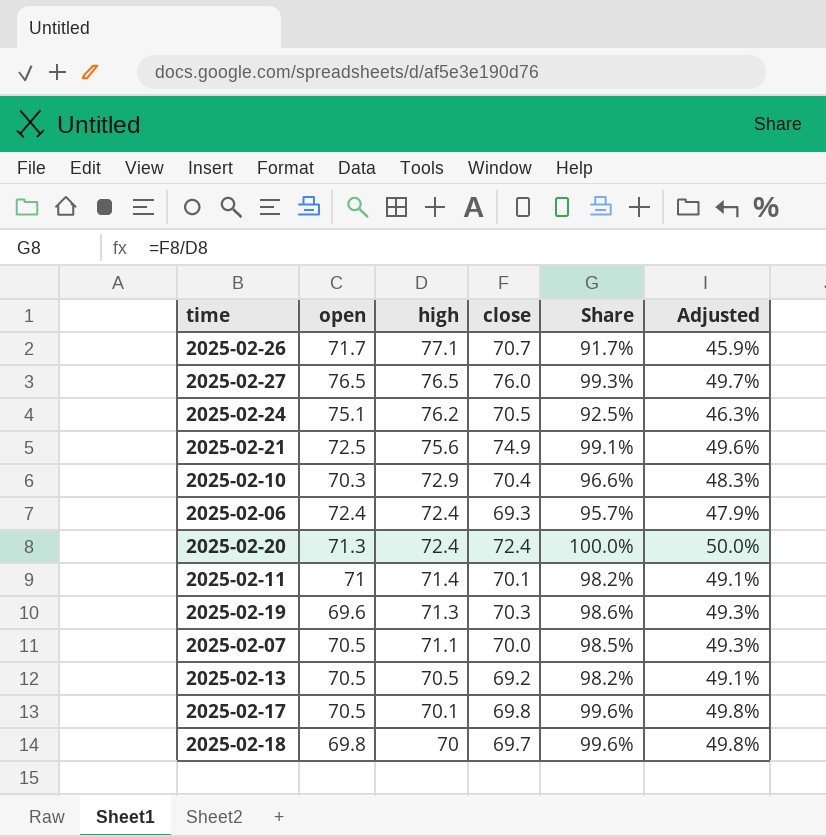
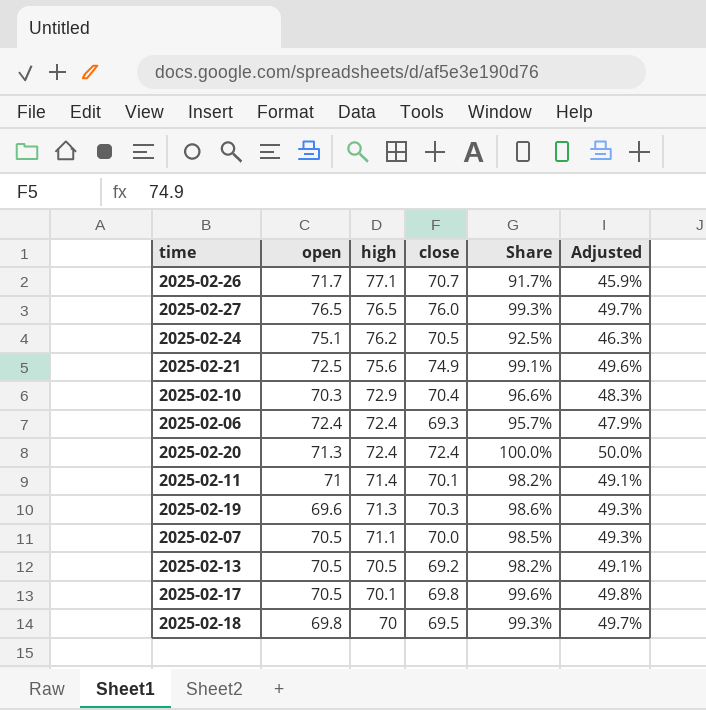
2025-02-18 | close: 69.7 -> 69.5
2025-02-18 | Share: 99.6% -> 99.3%
2025-02-18 | Adjusted: 49.8% -> 49.7%

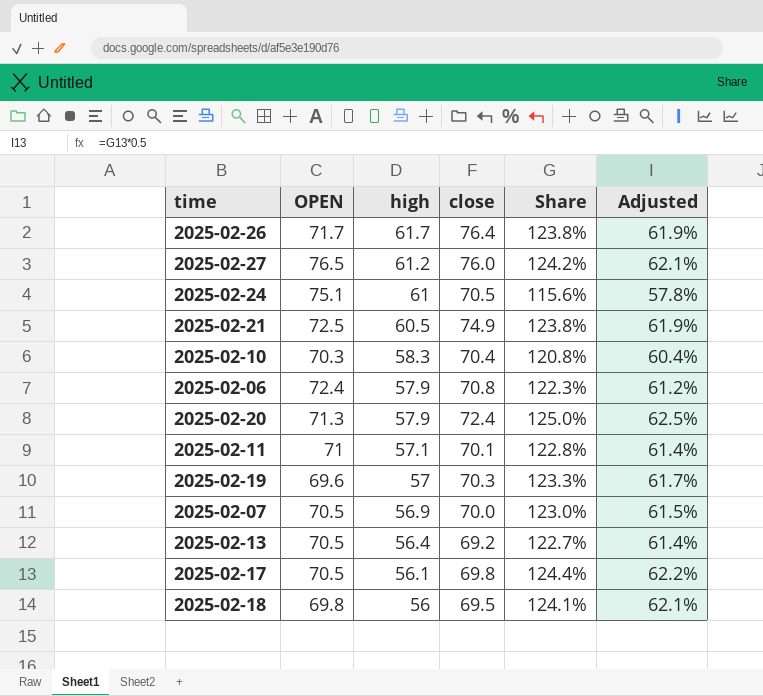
column name: open -> OPEN
2025-02-26 | high: 77.1 -> 61.7
2025-02-26 | close: 70.7 -> 76.4
2025-02-26 | Share: 91.7% -> 123.8%
2025-02-26 | Adjusted: 45.9% -> 61.9%
2025-02-27 | high: 76.5 -> 61.2
2025-02-27 | Share: 99.3% -> 124.2%
2025-02-27 | Adjusted: 49.7% -> 62.1%
2025-02-24 | high: 76.2 -> 61
2025-02-24 | Share: 92.5% -> 115.6%
2025-02-24 | Adjusted: 46.3% -> 57.8%
2025-02-21 | high: 75.6 -> 60.5
2025-02-21 | Share: 99.1% -> 123.8%
2025-02-21 | Adjusted: 49.6% -> 61.9%
2025-02-10 | high: 72.9 -> 58.3
2025-02-10 | Share: 96.6% -> 120.8%
2025-02-10 | Adjusted: 48.3% -> 60.4%
2025-02-06 | high: 72.4 -> 57.9
2025-02-06 | close: 69.3 -> 70.8
2025-02-06 | Share: 95.7% -> 122.3%
2025-02-06 | Adjusted: 47.9% -> 61.2%
2025-02-20 | high: 72.4 -> 57.9
2025-02-20 | Share: 100.0% -> 125.0%
2025-02-20 | Adjusted: 50.0% -> 62.5%
2025-02-11 | high: 71.4 -> 57.1
2025-02-11 | Share: 98.2% -> 122.8%
2025-02-11 | Adjusted: 49.1% -> 61.4%
2025-02-19 | high: 71.3 -> 57
2025-02-19 | Share: 98.6% -> 123.3%
2025-02-19 | Adjusted: 49.3% -> 61.7%
2025-02-07 | high: 71.1 -> 56.9
2025-02-07 | Share: 98.5% -> 123.0%
2025-02-07 | Adjusted: 49.3% -> 61.5%
2025-02-13 | high: 70.5 -> 56.4
2025-02-13 | Share: 98.2% -> 122.7%
2025-02-13 | Adjusted: 49.1% -> 61.4%
2025-02-17 | high: 70.1 -> 56.1
2025-02-17 | Share: 99.6% -> 124.4%
2025-02-17 | Adjusted: 49.8% -> 62.2%
2025-02-18 | high: 70 -> 56
2025-02-18 | Share: 99.3% -> 124.1%
2025-02-18 | Adjusted: 49.7% -> 62.1%

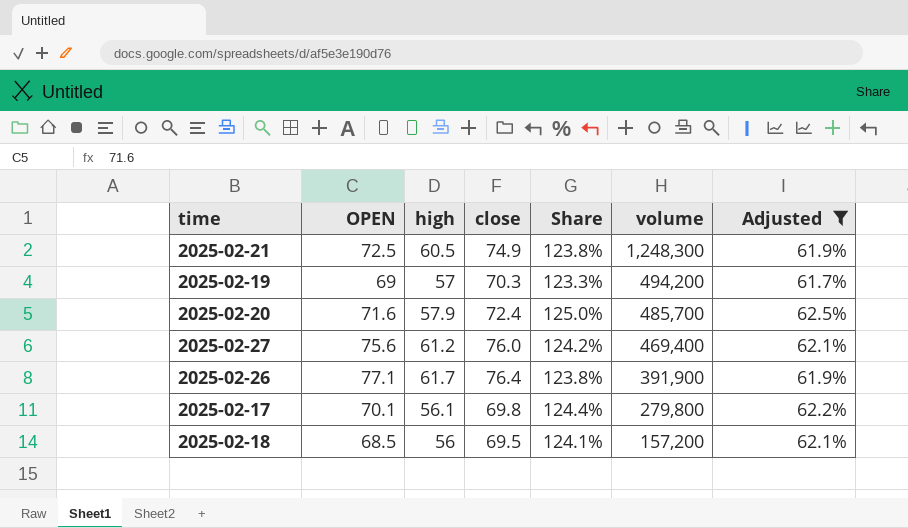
filter: none -> Adjusted >= 61.7%
row order: high descending -> volume descending
column volume | position: none -> 6
2025-02-19 | OPEN: 69.6 -> 69
2025-02-20 | OPEN: 71.3 -> 71.6
2025-02-27 | OPEN: 76.5 -> 75.6
2025-02-26 | OPEN: 71.7 -> 77.1
2025-02-17 | OPEN: 70.5 -> 70.1
2025-02-18 | OPEN: 69.8 -> 68.5

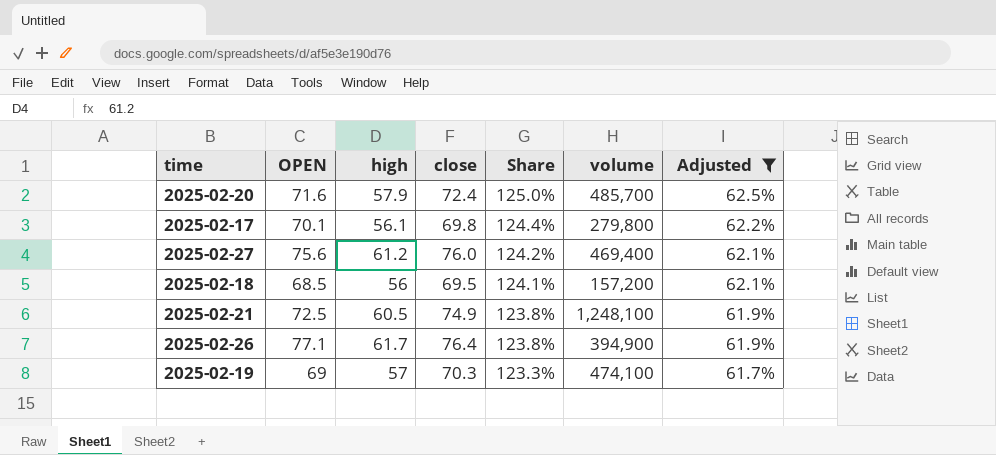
row order: volume descending -> Share descending
2025-02-21 | volume: 1,248,300 -> 1,248,100
2025-02-26 | volume: 391,900 -> 394,900
2025-02-19 | volume: 494,200 -> 474,100

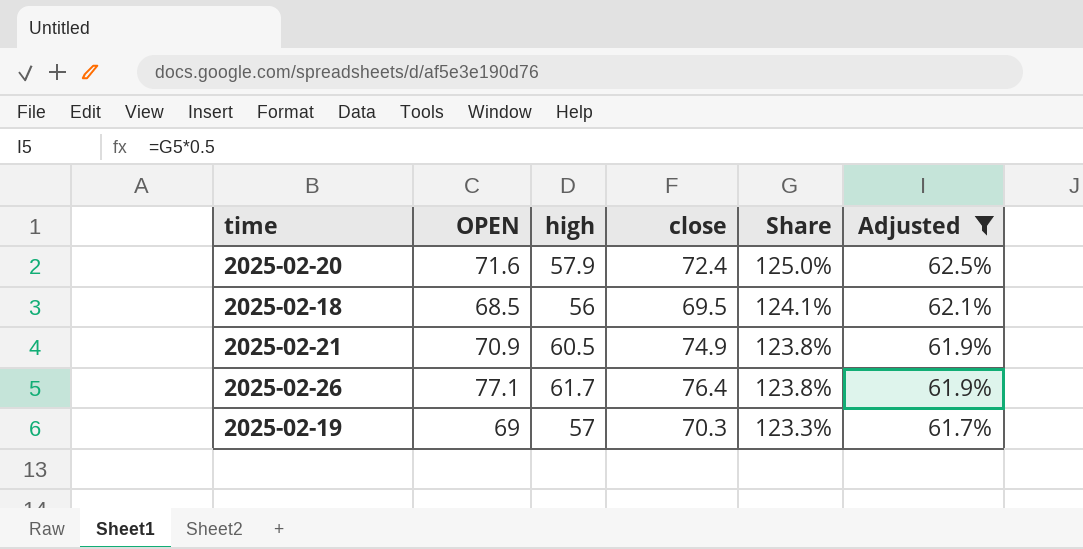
column volume | position: 6 -> none
row 2025-02-17: 70.1 | 56.1 | 69.8 | 124.4% | 279,800 | 62.2% -> none
row 2025-02-27: 75.6 | 61.2 | 76.0 | 124.2% | 469,400 | 62.1% -> none
2025-02-21 | OPEN: 72.5 -> 70.9

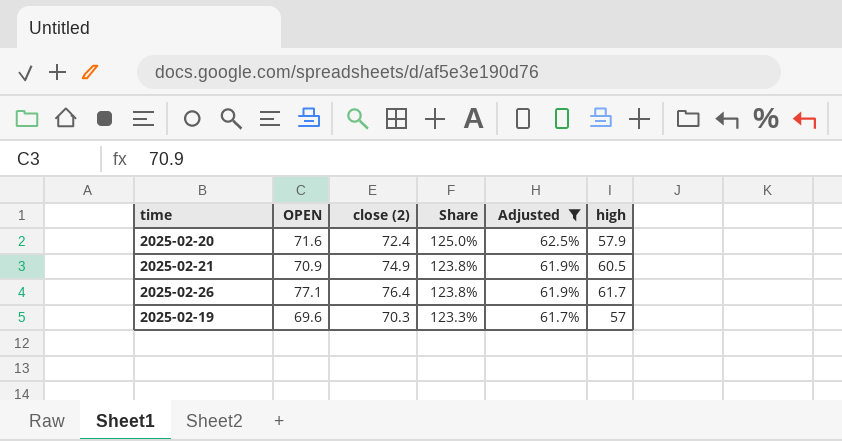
column name: close -> close (2)
column high | position: 3 -> 6
row 2025-02-18: 68.5 | 56 | 69.5 | 124.1% | 62.1% -> none
2025-02-19 | OPEN: 69 -> 69.6

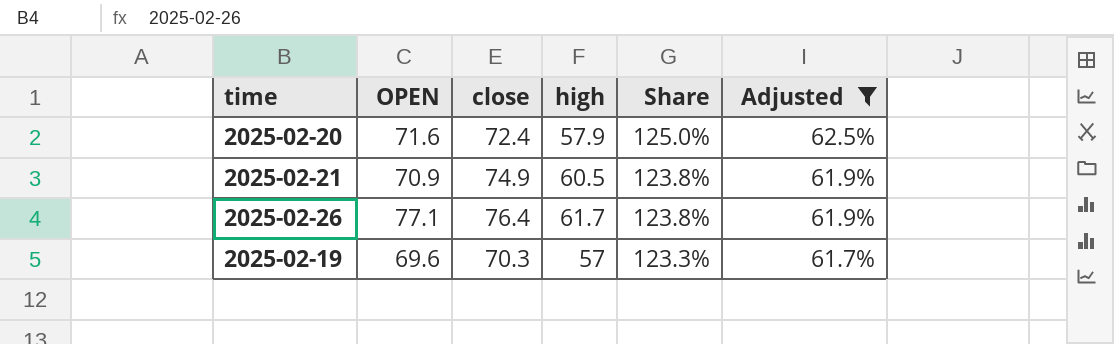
column name: close (2) -> close
column high | position: 6 -> 4

